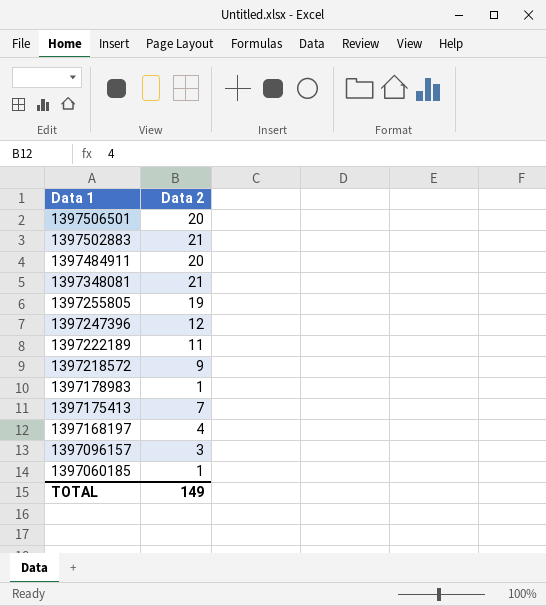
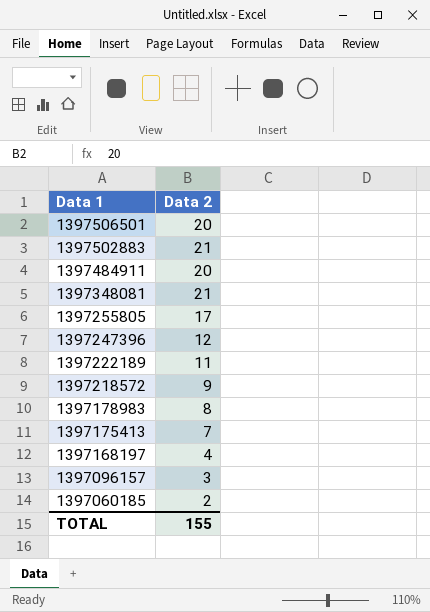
1397255805 | Data 2: 19 -> 17
1397178983 | Data 2: 1 -> 8
1397060185 | Data 2: 1 -> 2
TOTAL | Data 2: 149 -> 155

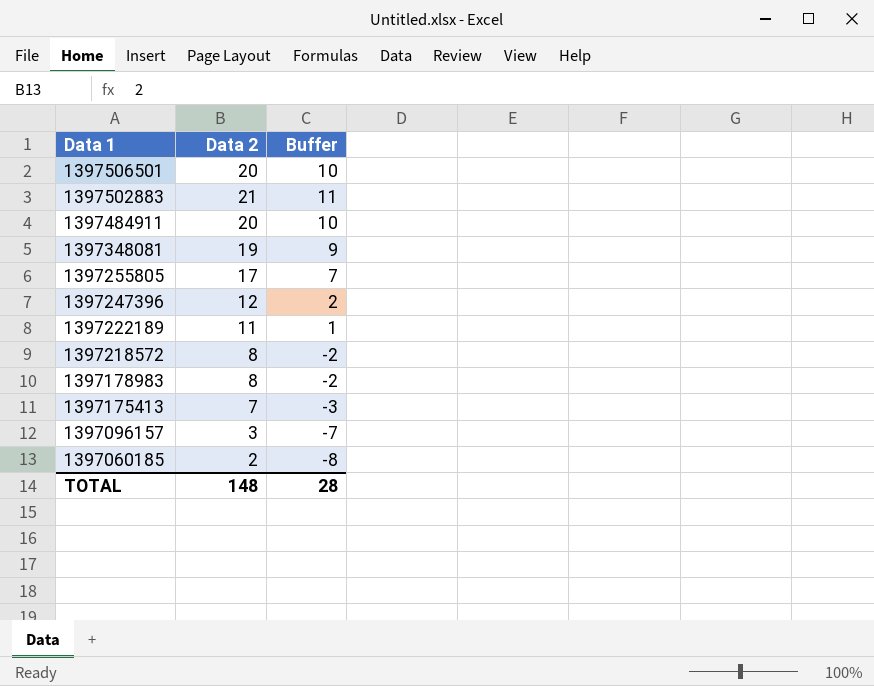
column Buffer | formula: none -> [Data 2] - 10
row 1397168197: 4 -> none
1397348081 | Data 2: 21 -> 19
1397218572 | Data 2: 9 -> 8
TOTAL | Data 2: 155 -> 148

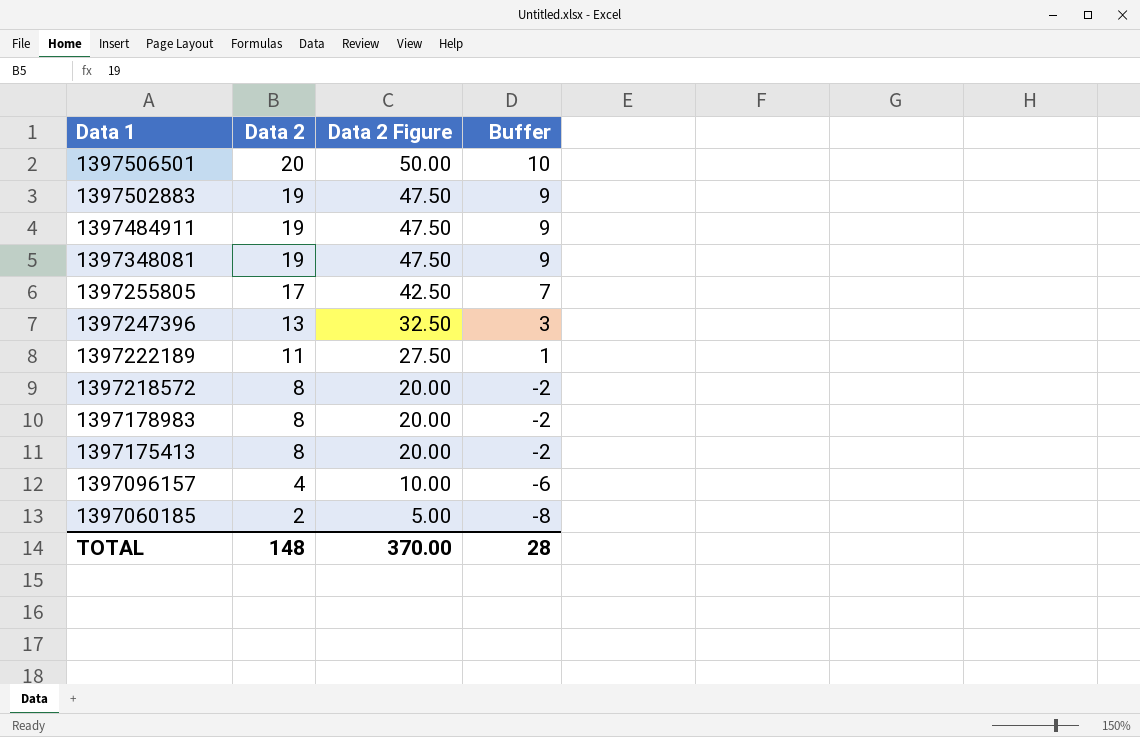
column Data 2 Figure | formula: none -> [Data 2] * 2.5
1397502883 | Data 2: 21 -> 19
1397502883 | Buffer: 11 -> 9
1397484911 | Data 2: 20 -> 19
1397484911 | Buffer: 10 -> 9
1397247396 | Data 2: 12 -> 13
1397247396 | Buffer: 2 -> 3
1397175413 | Data 2: 7 -> 8
1397175413 | Buffer: -3 -> -2
1397096157 | Data 2: 3 -> 4
1397096157 | Buffer: -7 -> -6

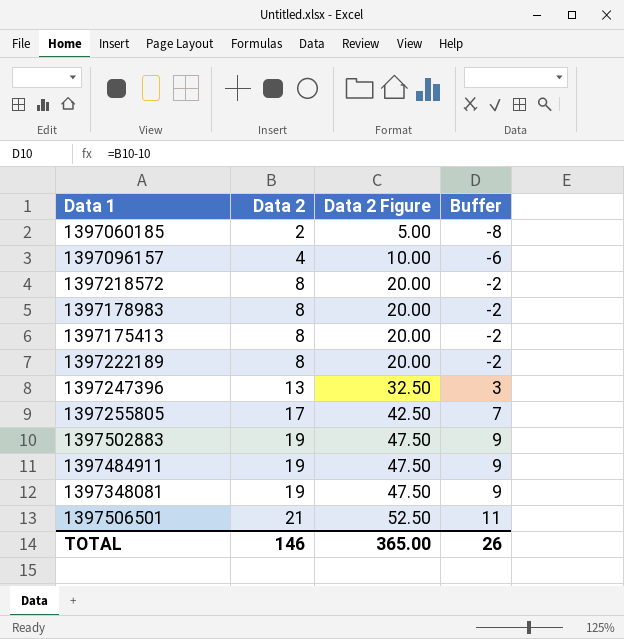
row order: Data 1 descending -> Data 2 ascending
1397222189 | Data 2: 11 -> 8
1397222189 | Data 2 Figure: 27.50 -> 20.00
1397222189 | Buffer: 1 -> -2
1397506501 | Data 2: 20 -> 21
1397506501 | Data 2 Figure: 50.00 -> 52.50
1397506501 | Buffer: 10 -> 11
TOTAL | Data 2: 148 -> 146
TOTAL | Data 2 Figure: 370.00 -> 365.00
TOTAL | Buffer: 28 -> 26

